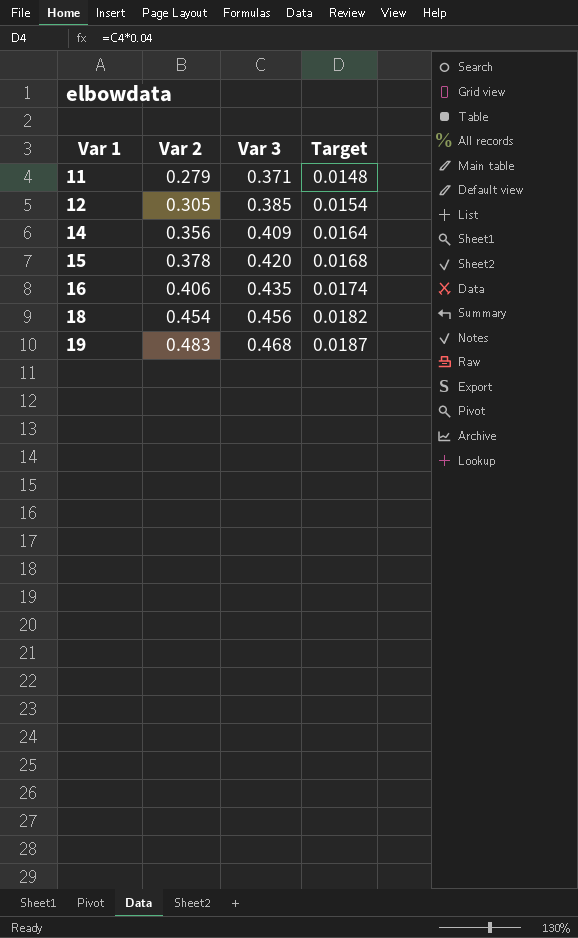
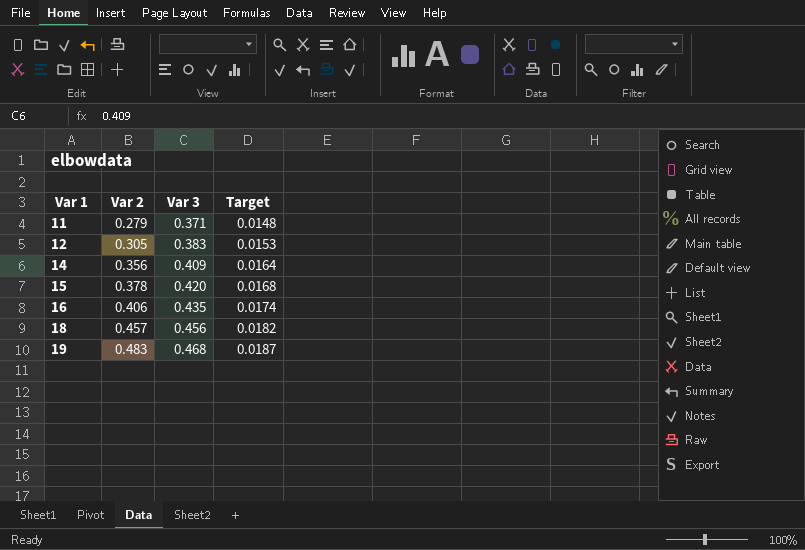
12 | Var 3: 0.385 -> 0.383
12 | Target: 0.0154 -> 0.0153
18 | Var 2: 0.454 -> 0.457

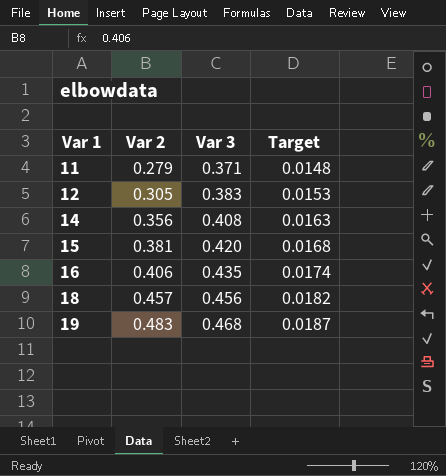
14 | Var 3: 0.409 -> 0.408
14 | Target: 0.0164 -> 0.0163
15 | Var 2: 0.378 -> 0.381

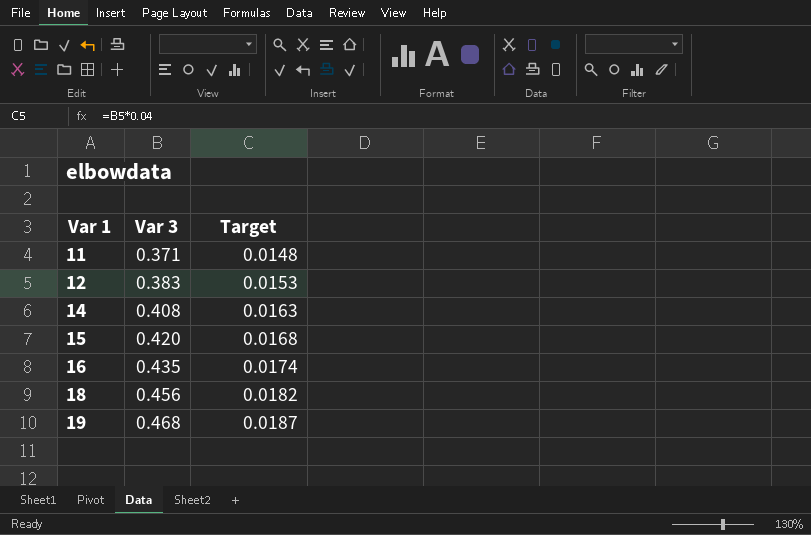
column Var 2 | position: 2 -> none

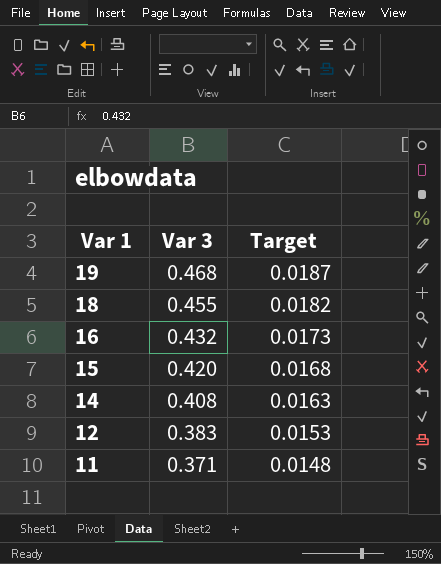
row order: Var 1 ascending -> Var 1 descending
18 | Var 3: 0.456 -> 0.455
16 | Var 3: 0.435 -> 0.432
16 | Target: 0.0174 -> 0.0173

